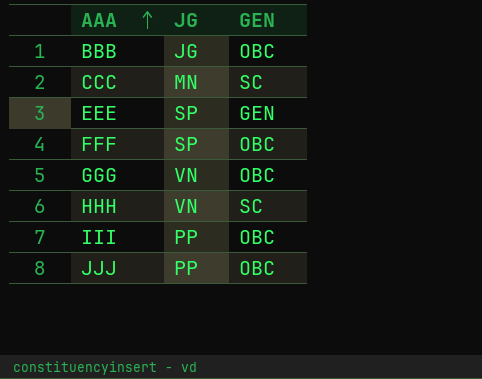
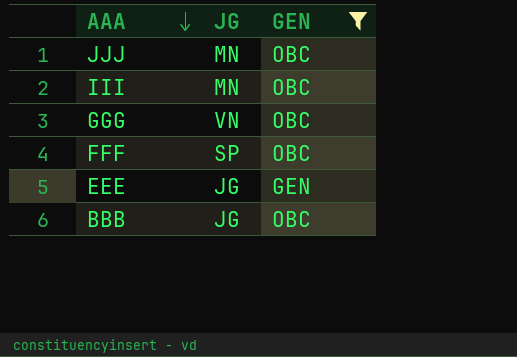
filter: none -> GEN != SC
row order: AAA ascending -> AAA descending
JJJ | JG: PP -> MN
III | JG: PP -> MN
EEE | JG: SP -> JG

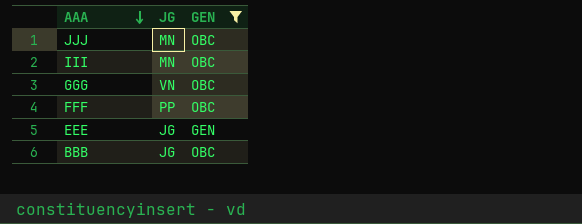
FFF | JG: SP -> PP

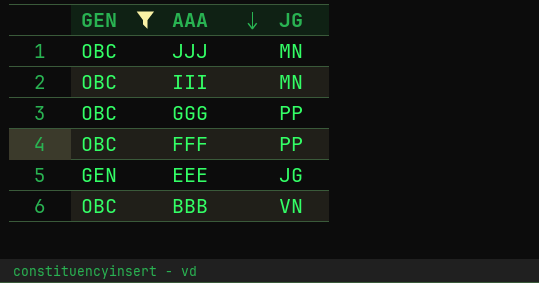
column GEN | position: 3 -> 1
GGG | JG: VN -> PP
BBB | JG: JG -> VN

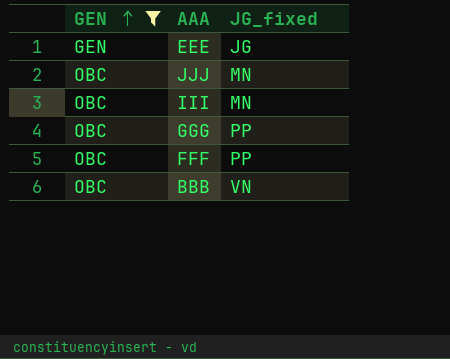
row order: AAA descending -> GEN ascending
column name: JG -> JG_fixed

